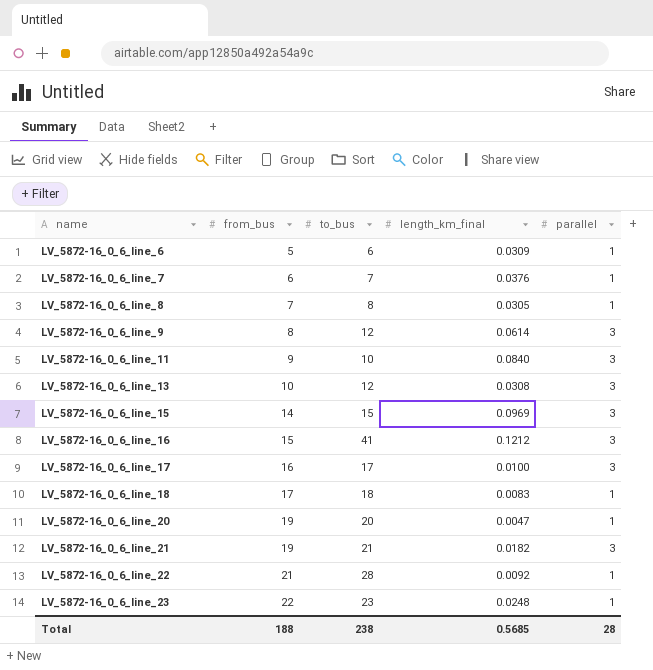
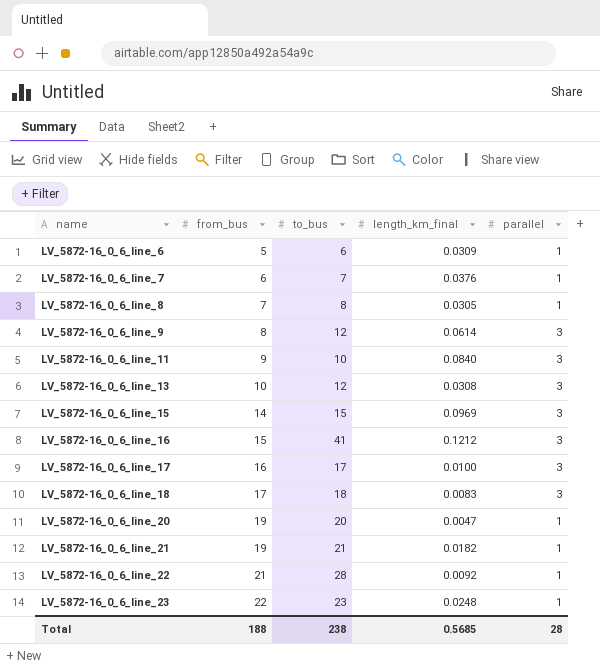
LV_5872-16_0_6_line_18 | parallel: 1 -> 3
LV_5872-16_0_6_line_21 | parallel: 3 -> 1

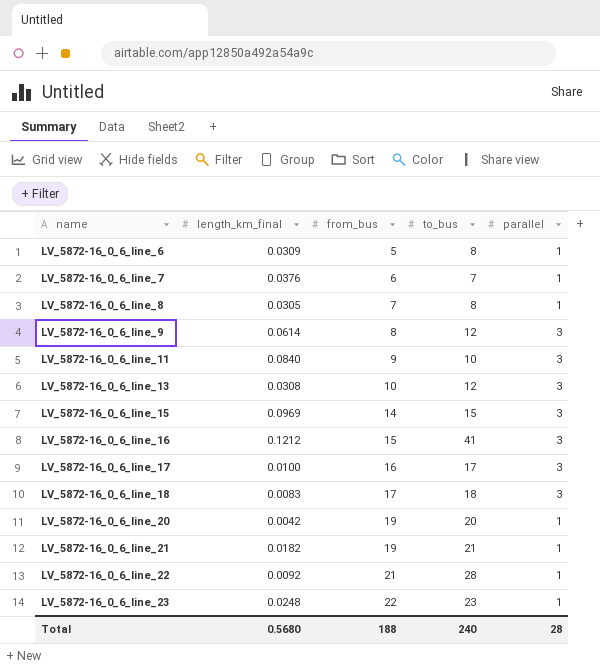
column length_km_final | position: 4 -> 2
LV_5872-16_0_6_line_6 | to_bus: 6 -> 8
LV_5872-16_0_6_line_20 | length_km_final: 0.0047 -> 0.0042
Total | length_km_final: 0.5685 -> 0.5680
Total | to_bus: 238 -> 240

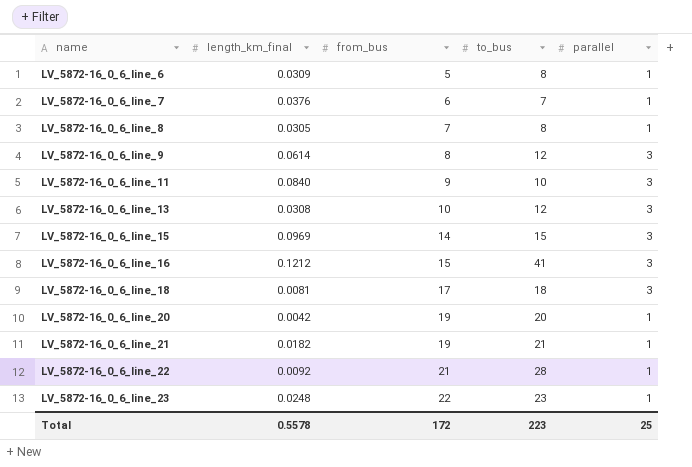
row LV_5872-16_0_6_line_17: 0.0100 | 16 | 17 | 3 -> none
LV_5872-16_0_6_line_18 | length_km_final: 0.0083 -> 0.0081
Total | length_km_final: 0.5680 -> 0.5578
Total | from_bus: 188 -> 172
Total | to_bus: 240 -> 223
Total | parallel: 28 -> 25

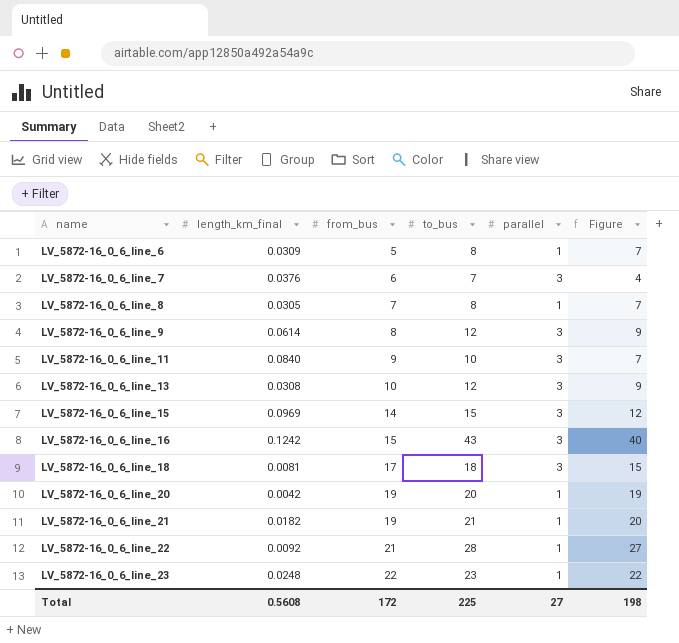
column Figure | formula: none -> [to_bus] - [parallel]
LV_5872-16_0_6_line_7 | parallel: 1 -> 3
LV_5872-16_0_6_line_16 | length_km_final: 0.1212 -> 0.1242
LV_5872-16_0_6_line_16 | to_bus: 41 -> 43
Total | length_km_final: 0.5578 -> 0.5608
Total | to_bus: 223 -> 225
Total | parallel: 25 -> 27

